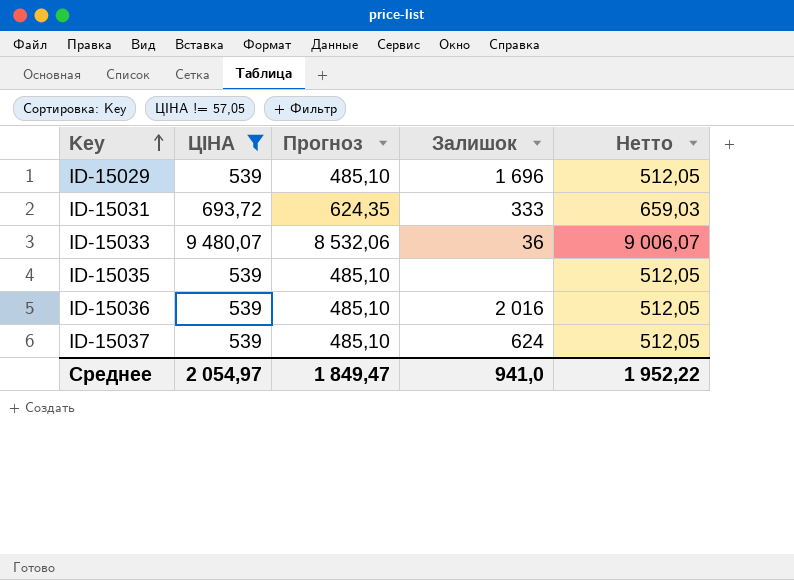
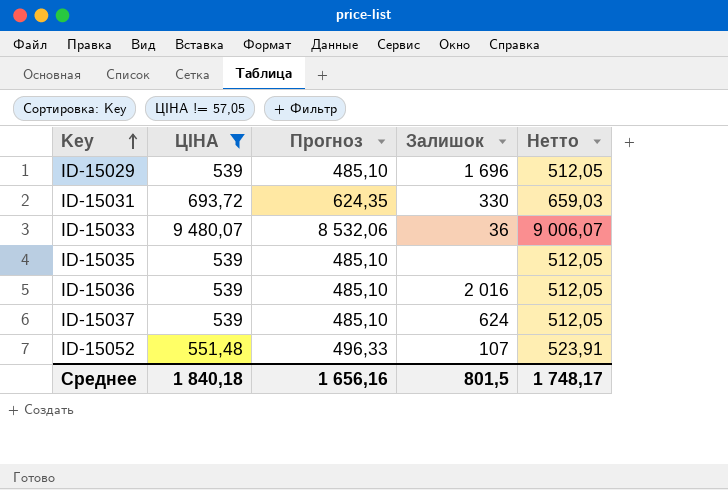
ID-15031 | Залишок: 333 -> 330
row ID-15052: none -> 551,48 | 496,33 | 107 | 523,91
Среднее | ЦІНА: 2 054,97 -> 1 840,18
Среднее | Прогноз: 1 849,47 -> 1 656,16
Среднее | Залишок: 941,0 -> 801,5
Среднее | Нетто: 1 952,22 -> 1 748,17

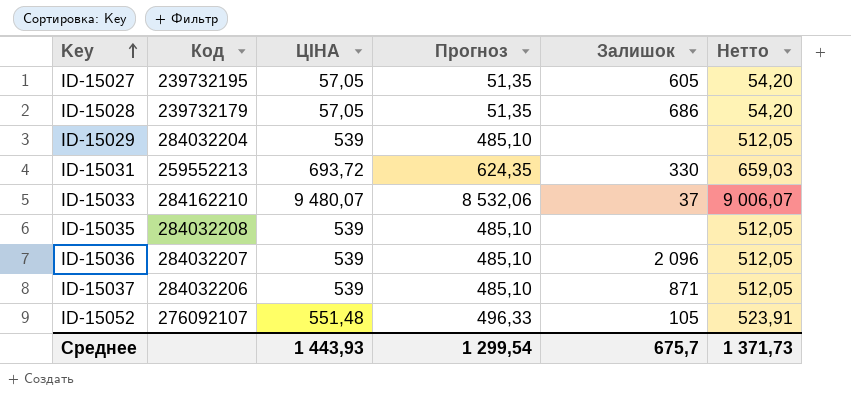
filter: ЦІНА != 57,05 -> none
column Код | position: none -> 2
ID-15029 | Залишок: 1 696 -> none
ID-15033 | Залишок: 36 -> 37
ID-15036 | Залишок: 2 016 -> 2 096
ID-15037 | Залишок: 624 -> 871
ID-15052 | Залишок: 107 -> 105
Среднее | ЦІНА: 1 840,18 -> 1 443,93
Среднее | Прогноз: 1 656,16 -> 1 299,54
Среднее | Залишок: 801,5 -> 675,7
Среднее | Нетто: 1 748,17 -> 1 371,73

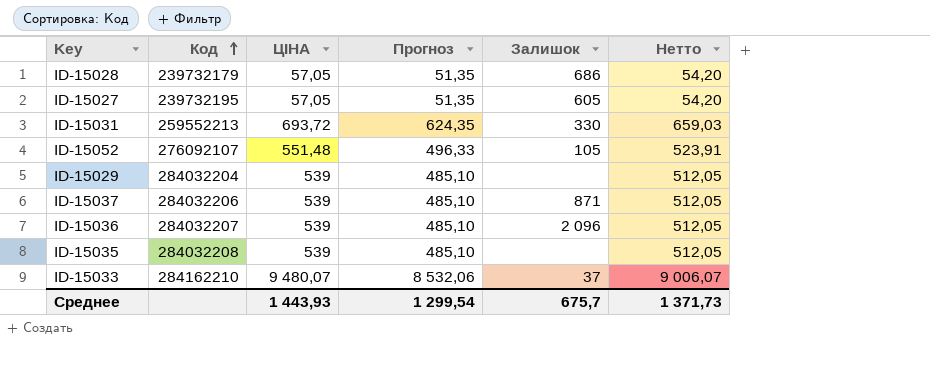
row order: Key ascending -> Код ascending

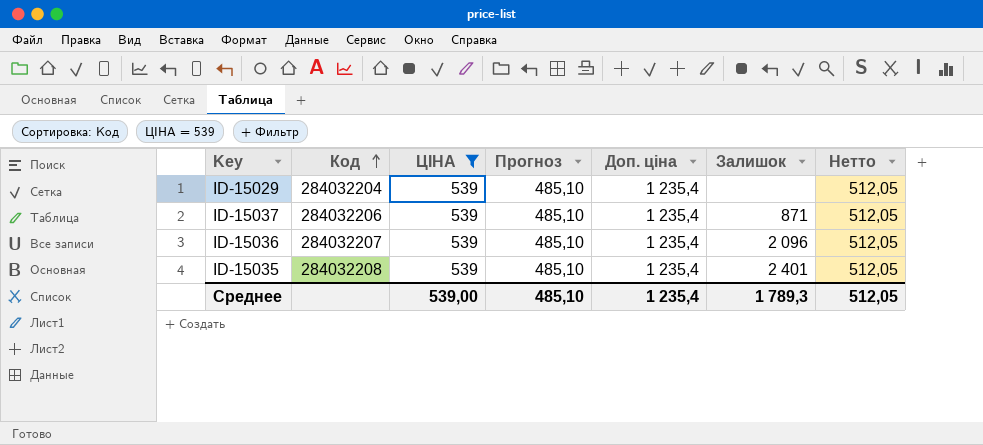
filter: none -> ЦІНА = 539
column Доп. ціна | position: none -> 5
ID-15035 | Залишок: none -> 2 401
Среднее | ЦІНА: 1 443,93 -> 539,00
Среднее | Прогноз: 1 299,54 -> 485,10
Среднее | Залишок: 675,7 -> 1 789,3
Среднее | Нетто: 1 371,73 -> 512,05

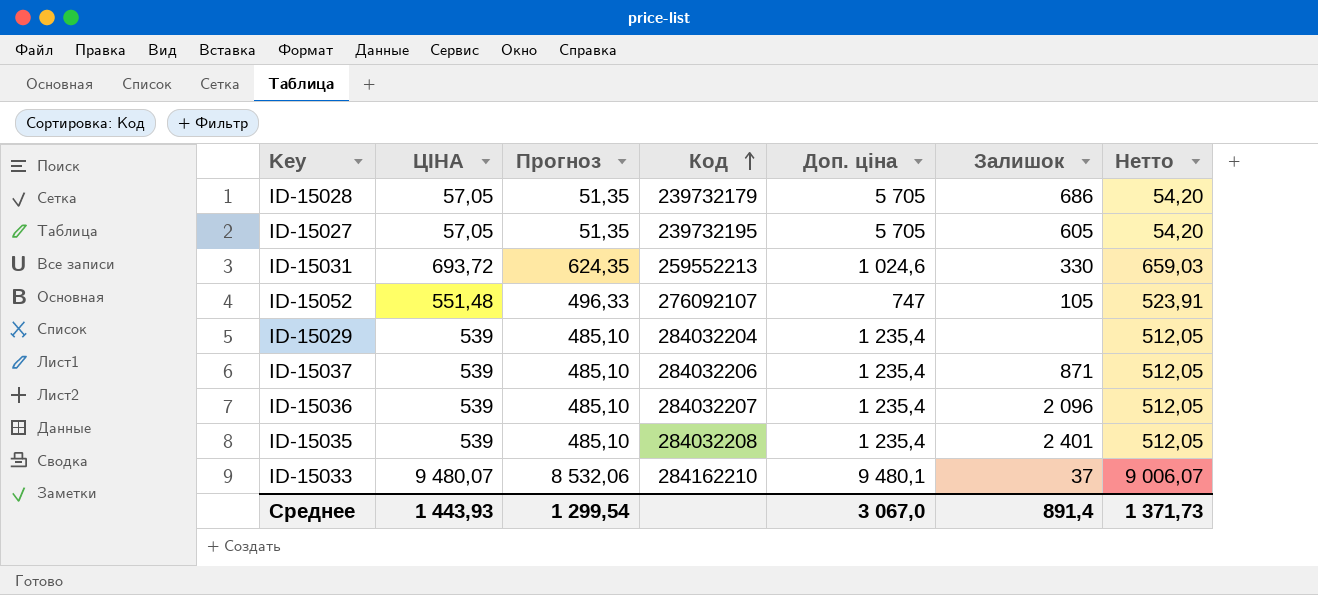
filter: ЦІНА = 539 -> none
column Код | position: 2 -> 4
Среднее | ЦІНА: 539,00 -> 1 443,93
Среднее | Прогноз: 485,10 -> 1 299,54
Среднее | Доп. ціна: 1 235,4 -> 3 067,0
Среднее | Залишок: 1 789,3 -> 891,4
Среднее | Нетто: 512,05 -> 1 371,73

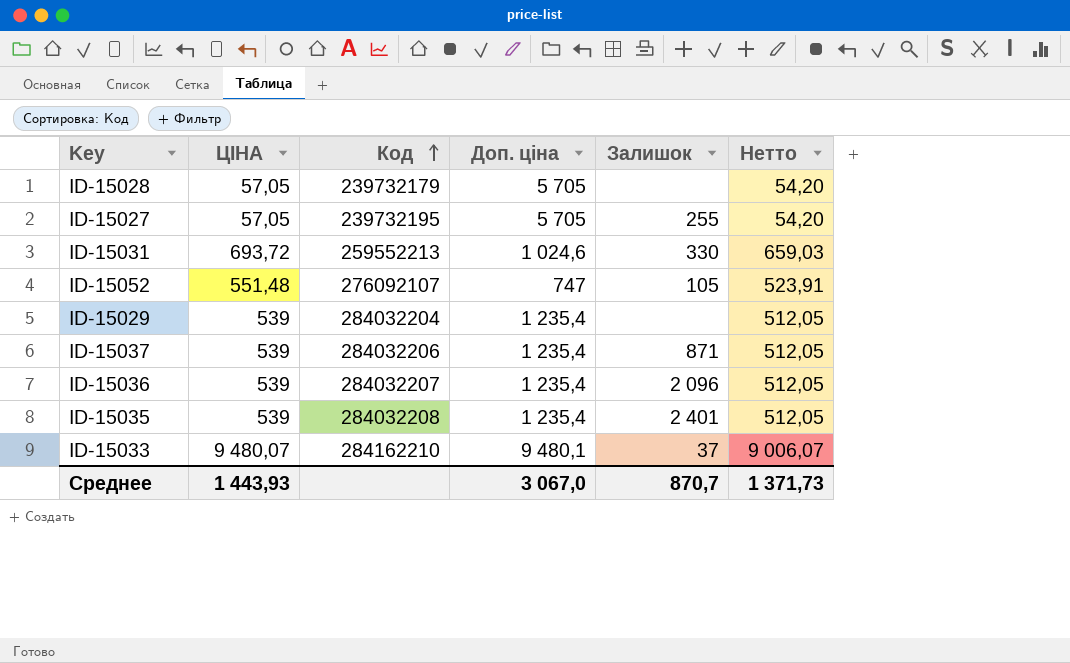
column Прогноз | formula: [ЦІНА] * 0,9 -> none
ID-15028 | Залишок: 686 -> none
ID-15027 | Залишок: 605 -> 255
Среднее | Залишок: 891,4 -> 870,7

